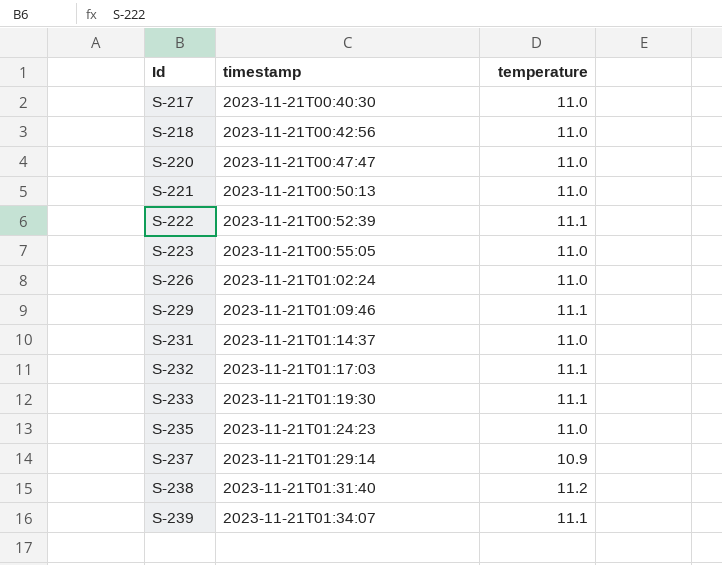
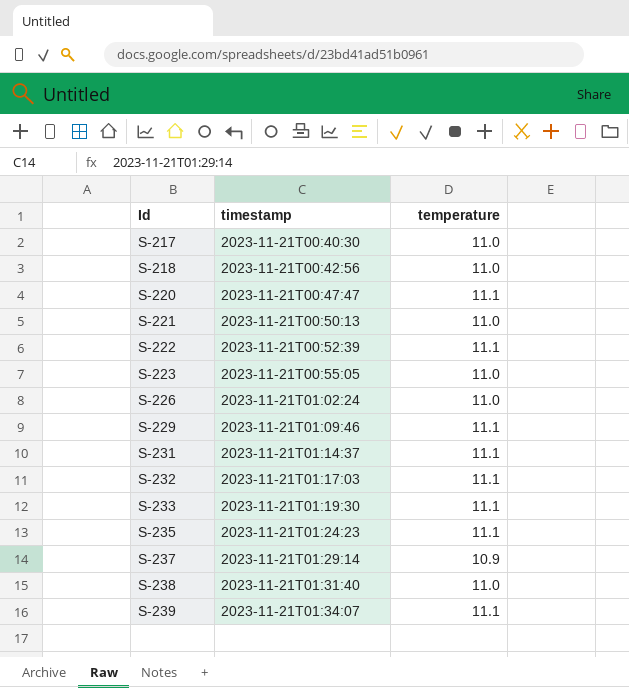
S-220 | temperature: 11.0 -> 11.1
S-231 | temperature: 11.0 -> 11.1
S-235 | temperature: 11.0 -> 11.1
S-238 | temperature: 11.2 -> 11.0

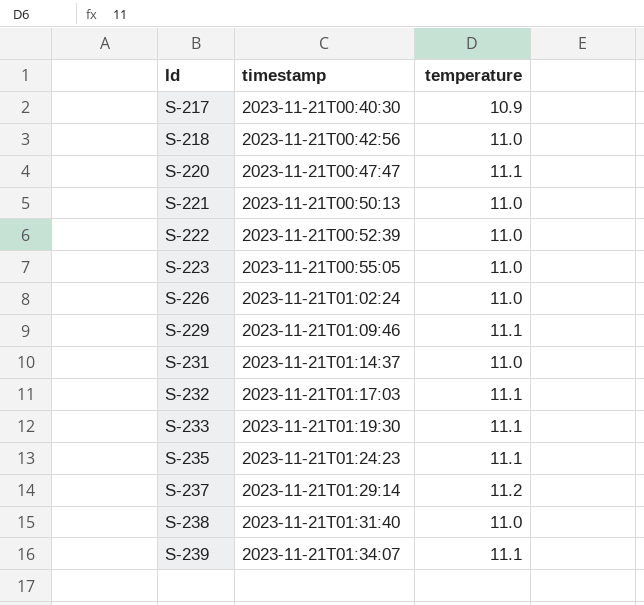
S-217 | temperature: 11.0 -> 10.9
S-222 | temperature: 11.1 -> 11.0
S-231 | temperature: 11.1 -> 11.0
S-237 | temperature: 10.9 -> 11.2

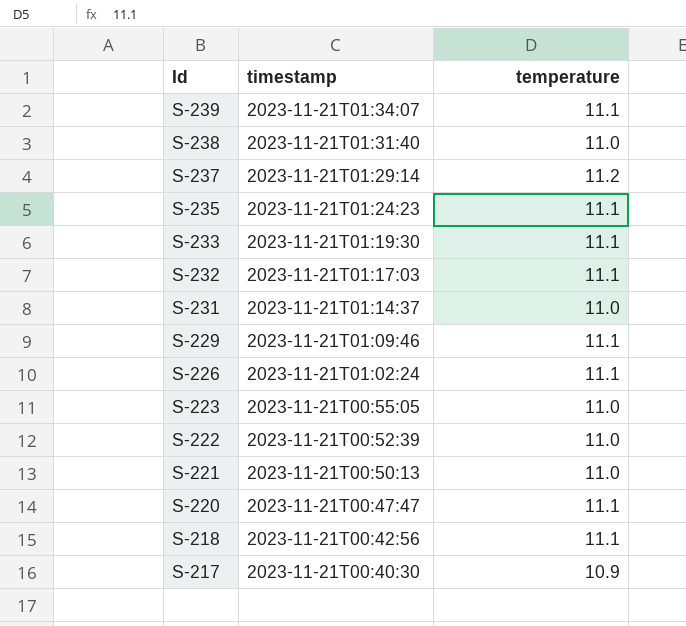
row order: Id ascending -> Id descending
S-226 | temperature: 11.0 -> 11.1
S-218 | temperature: 11.0 -> 11.1

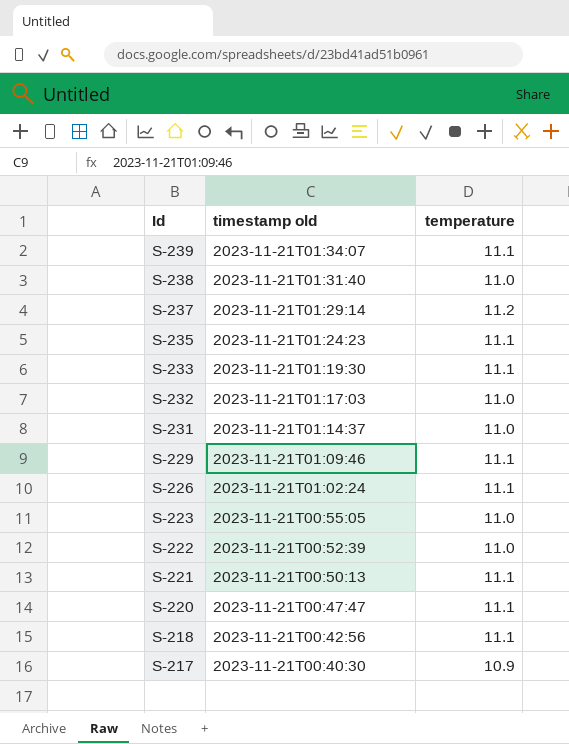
column name: timestamp -> timestamp old
S-232 | temperature: 11.1 -> 11.0
S-221 | temperature: 11.0 -> 11.1

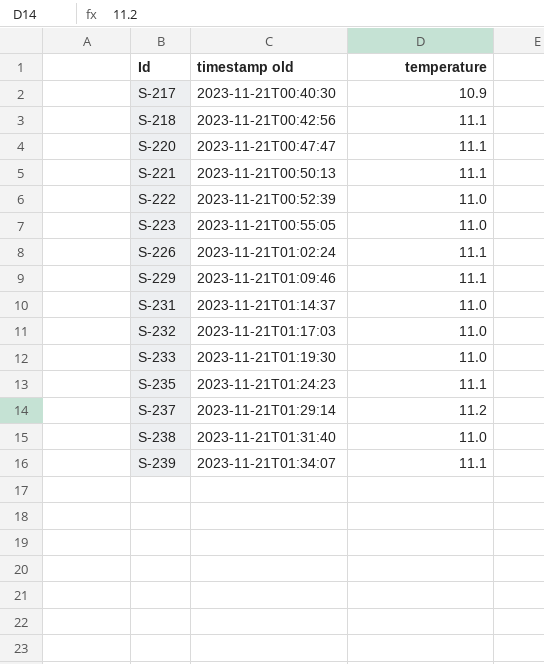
row order: Id descending -> Id ascending
S-233 | temperature: 11.1 -> 11.0

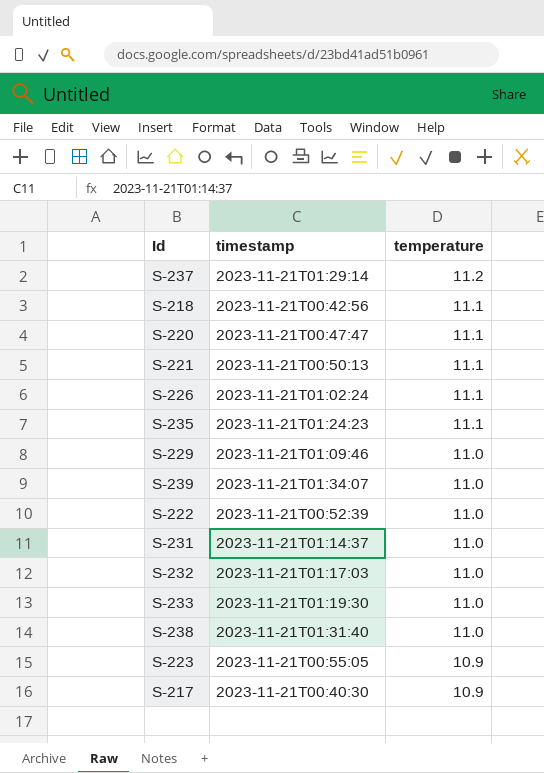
row order: Id ascending -> temperature descending
column name: timestamp old -> timestamp
S-229 | temperature: 11.1 -> 11.0
S-239 | temperature: 11.1 -> 11.0
S-223 | temperature: 11.0 -> 10.9

